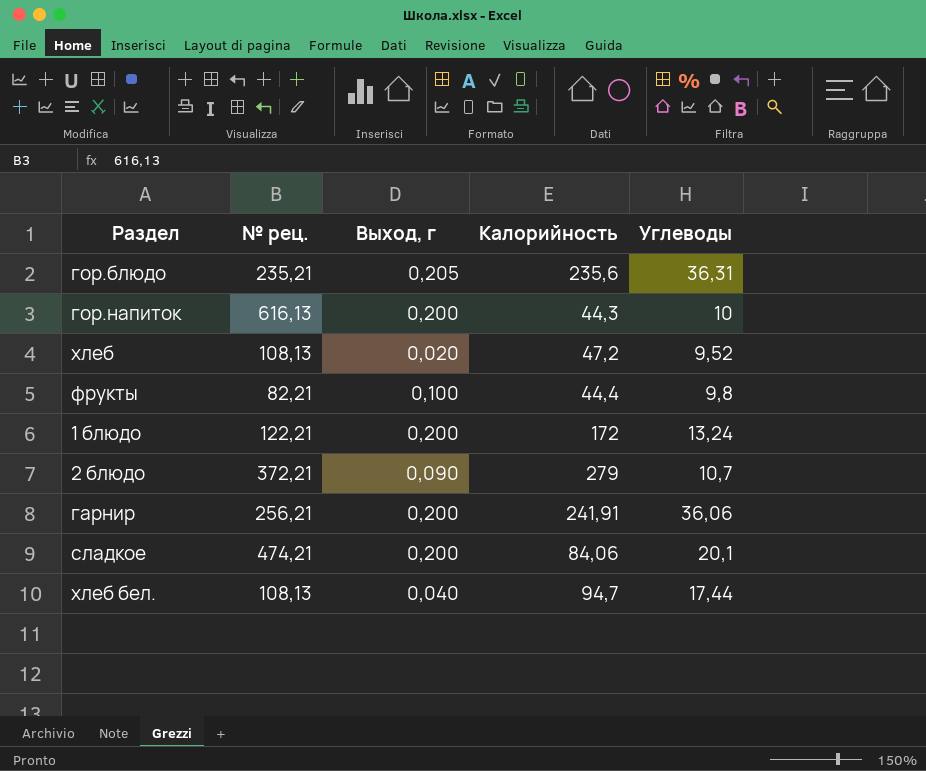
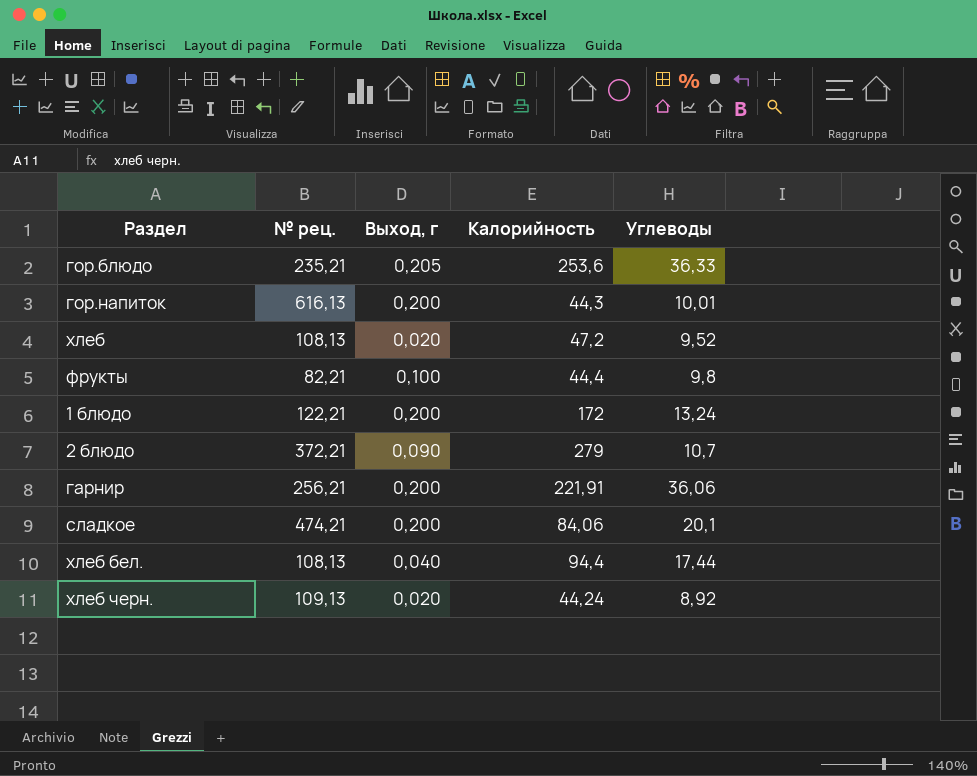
гор.блюдо | Калорийность: 235,6 -> 253,6
гор.блюдо | Углеводы: 36,31 -> 36,33
гор.напиток | Углеводы: 10 -> 10,01
гарнир | Калорийность: 241,91 -> 221,91
хлеб бел. | Калорийность: 94,7 -> 94,4
row хлеб черн.: none -> 109,13 | 0,020 | 44,24 | 8,92

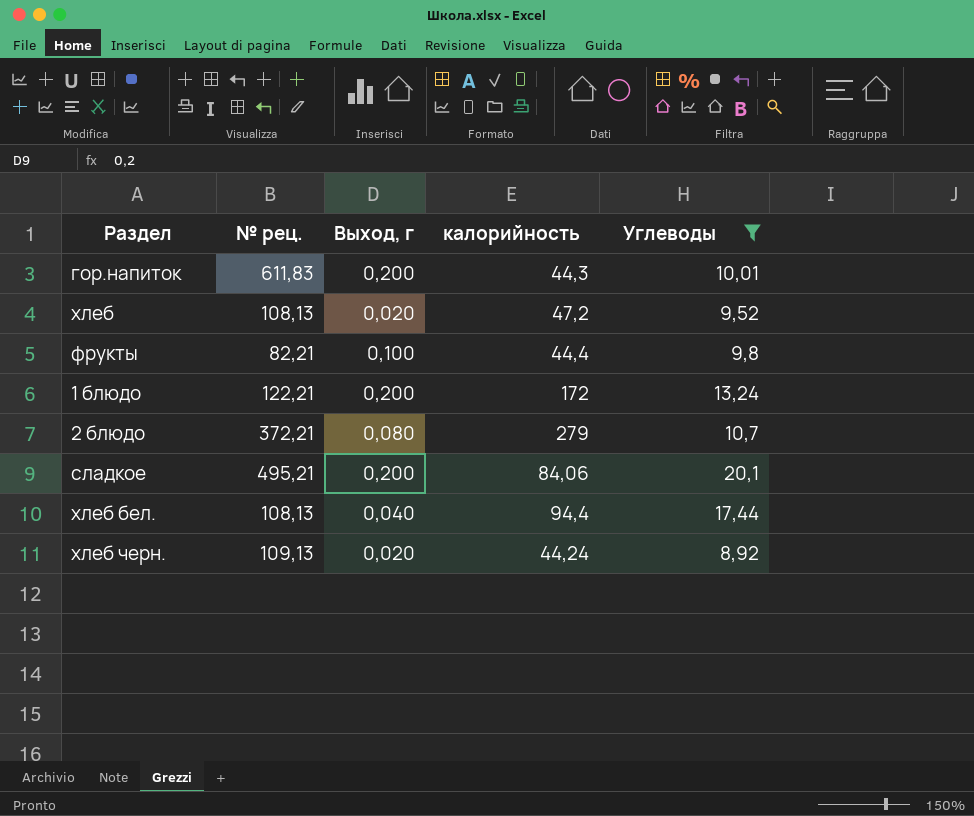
filter: none -> Углеводы <= 20,1
column name: Калорийность -> калорийность
гор.напиток | № рец.: 616,13 -> 611,83
2 блюдо | Выход, г: 0,090 -> 0,080
сладкое | № рец.: 474,21 -> 495,21

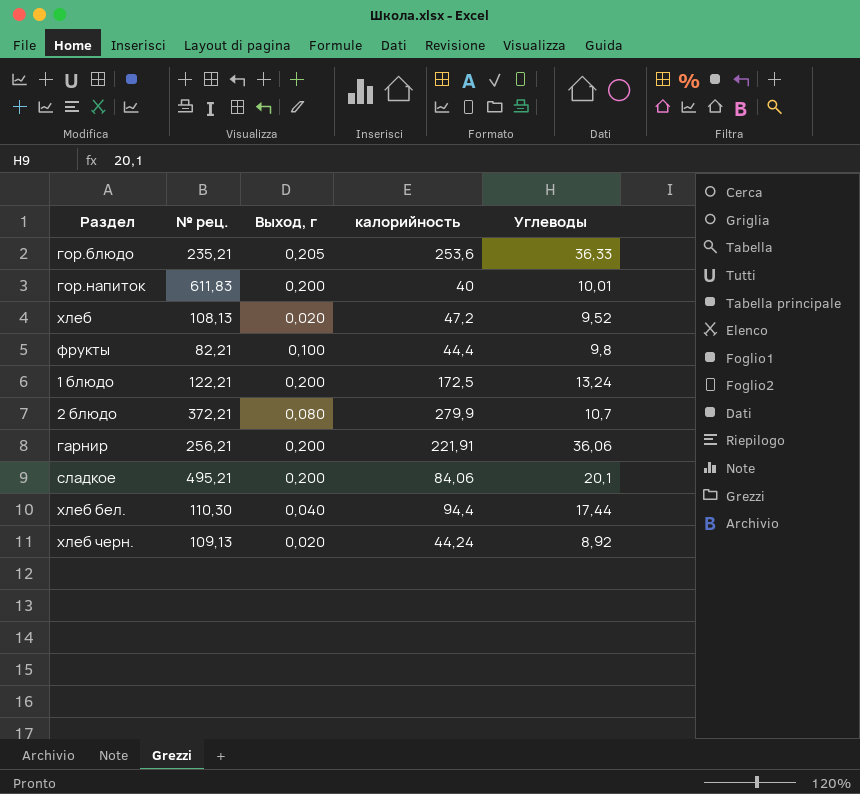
filter: Углеводы <= 20,1 -> none
гор.напиток | калорийность: 44,3 -> 40
1 блюдо | калорийность: 172 -> 172,5
2 блюдо | калорийность: 279 -> 279,9
хлеб бел. | № рец.: 108,13 -> 110,30

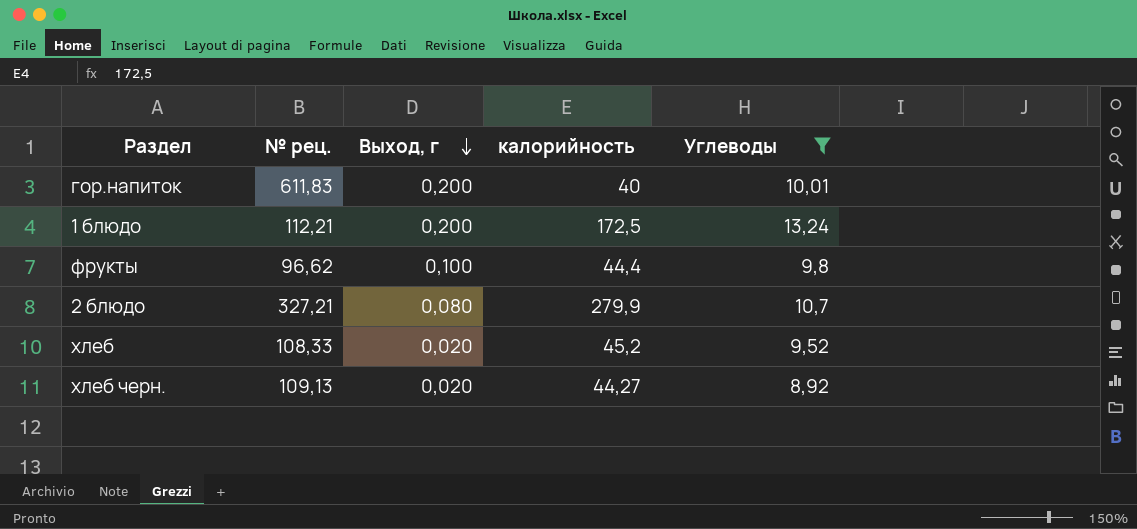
filter: none -> Углеводы <= 13,24
row order: none -> Выход, г descending
1 блюдо | № рец.: 122,21 -> 112,21
фрукты | № рец.: 82,21 -> 96,62
2 блюдо | № рец.: 372,21 -> 327,21
хлеб | № рец.: 108,13 -> 108,33
хлеб | калорийность: 47,2 -> 45,2
хлеб черн. | калорийность: 44,24 -> 44,27

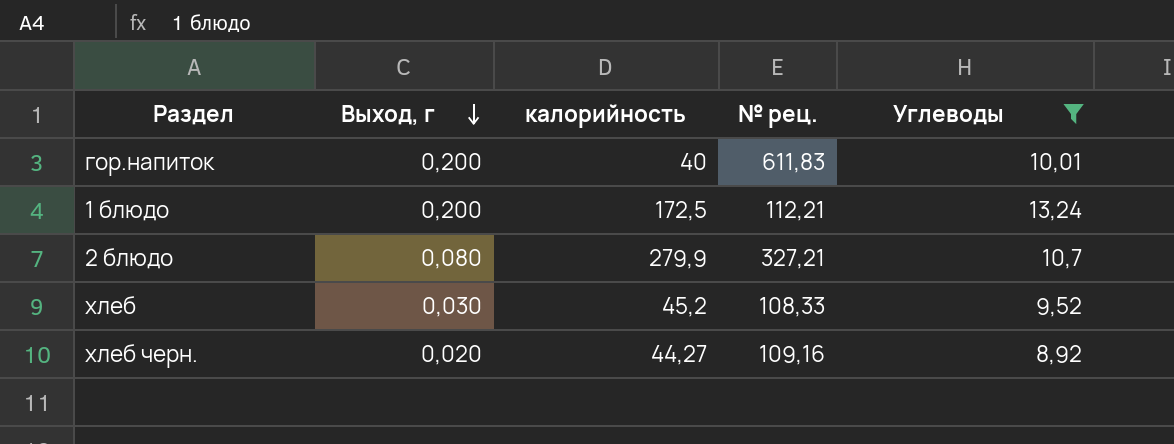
column № рец. | position: 2 -> 4
row фрукты: 96,62 | 0,100 | 44,4 | 9,8 -> none
хлеб | Выход, г: 0,020 -> 0,030
хлеб черн. | № рец.: 109,13 -> 109,16

